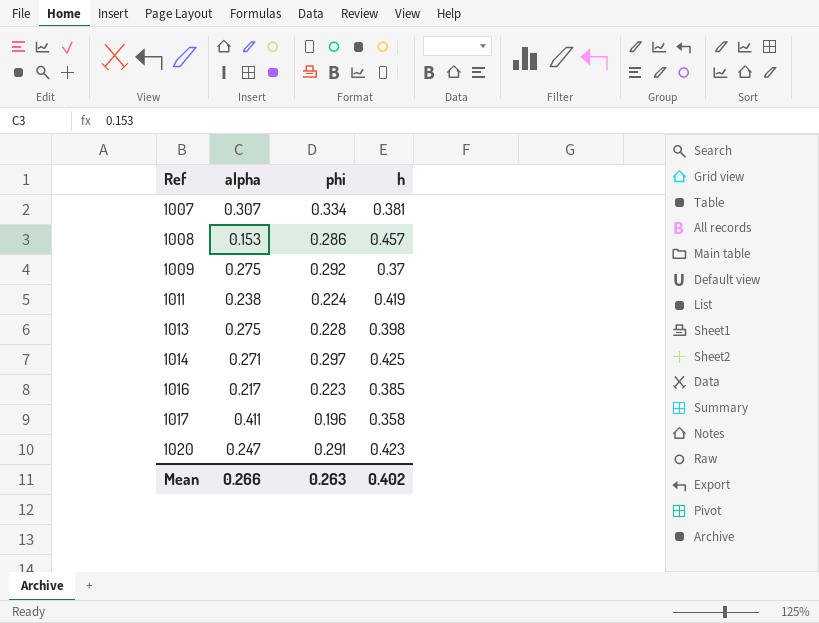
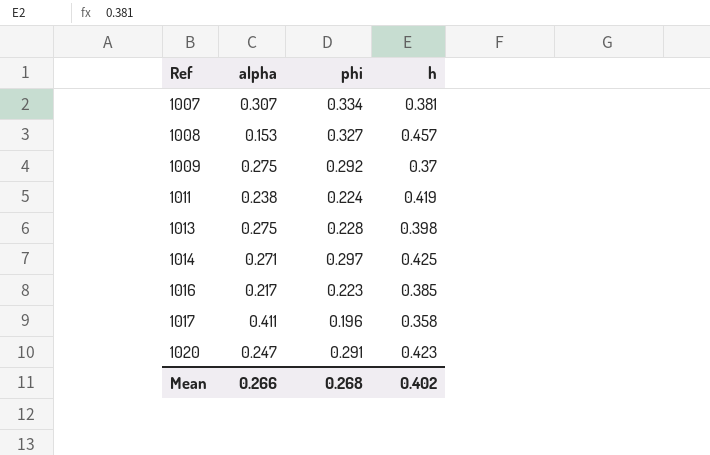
1008 | phi: 0.286 -> 0.327
Mean | phi: 0.263 -> 0.268

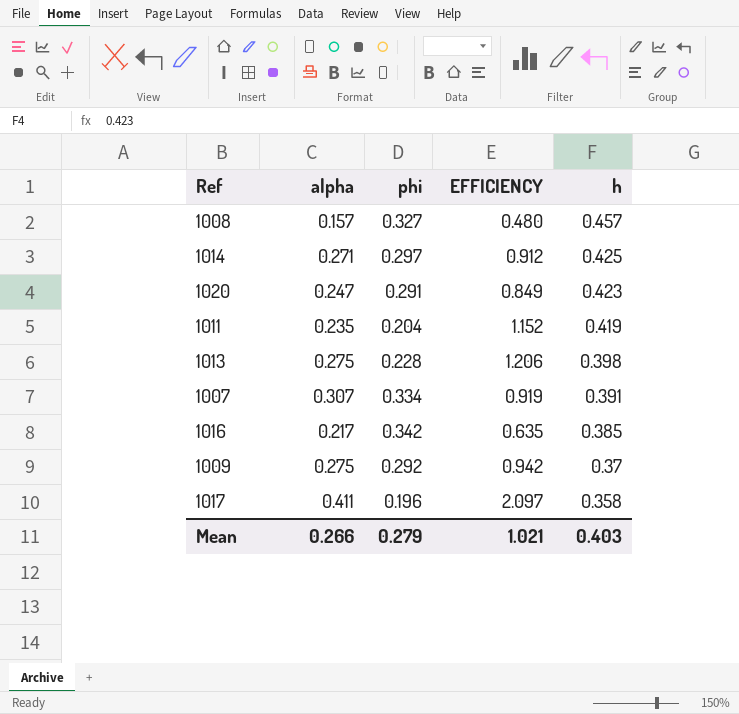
row order: Ref ascending -> h descending
column EFFICIENCY | formula: none -> [alpha] / [phi]
1008 | alpha: 0.153 -> 0.157
1011 | alpha: 0.238 -> 0.235
1011 | phi: 0.224 -> 0.204
1007 | h: 0.381 -> 0.391
1016 | phi: 0.223 -> 0.342
Mean | phi: 0.268 -> 0.279
Mean | h: 0.402 -> 0.403

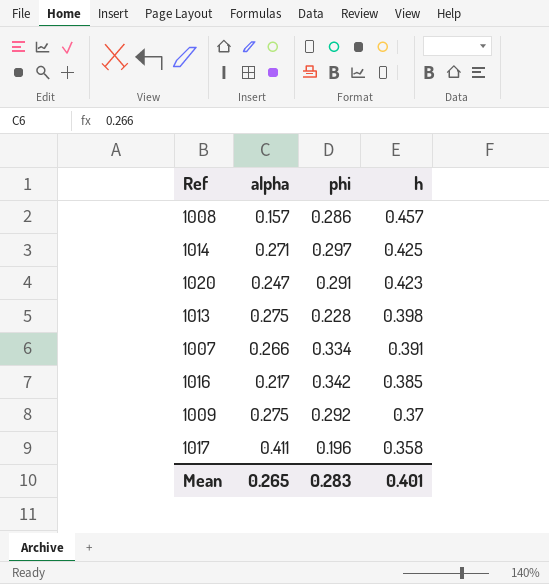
column EFFICIENCY | formula: [alpha] / [phi] -> none
row 1011: 0.235 | 0.204 | 1.152 | 0.419 -> none
1008 | phi: 0.327 -> 0.286
1007 | alpha: 0.307 -> 0.266
Mean | alpha: 0.266 -> 0.265
Mean | phi: 0.279 -> 0.283
Mean | h: 0.403 -> 0.401

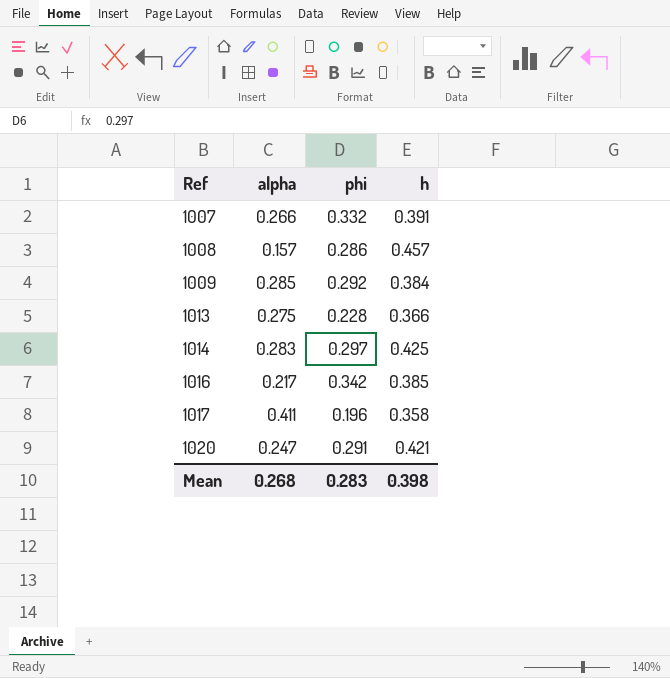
row order: h descending -> Ref ascending
1007 | phi: 0.334 -> 0.332
1009 | alpha: 0.275 -> 0.285
1009 | h: 0.37 -> 0.384
1013 | h: 0.398 -> 0.366
1014 | alpha: 0.271 -> 0.283
1020 | h: 0.423 -> 0.421
Mean | alpha: 0.265 -> 0.268
Mean | h: 0.401 -> 0.398

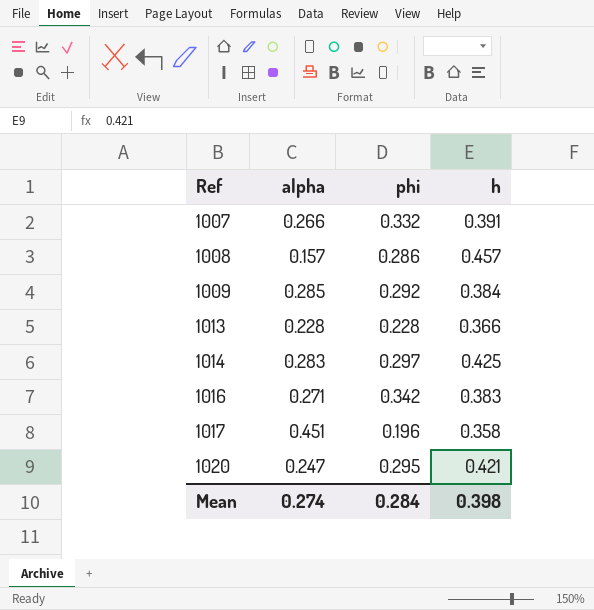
1013 | alpha: 0.275 -> 0.228
1016 | alpha: 0.217 -> 0.271
1016 | h: 0.385 -> 0.383
1017 | alpha: 0.411 -> 0.451
1020 | phi: 0.291 -> 0.295
Mean | alpha: 0.268 -> 0.274
Mean | phi: 0.283 -> 0.284

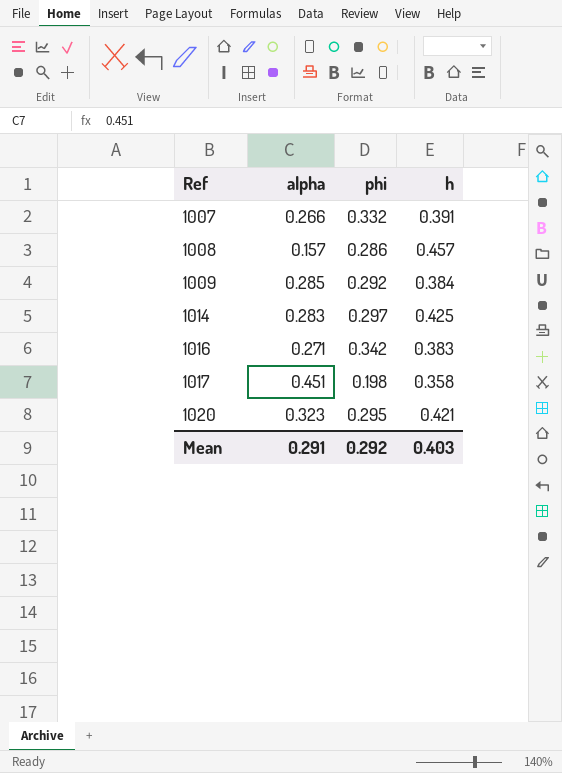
row 1013: 0.228 | 0.228 | 0.366 -> none
1017 | phi: 0.196 -> 0.198
1020 | alpha: 0.247 -> 0.323
Mean | alpha: 0.274 -> 0.291
Mean | phi: 0.284 -> 0.292
Mean | h: 0.398 -> 0.403

